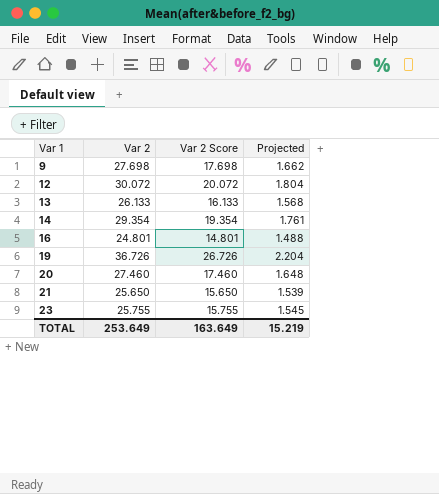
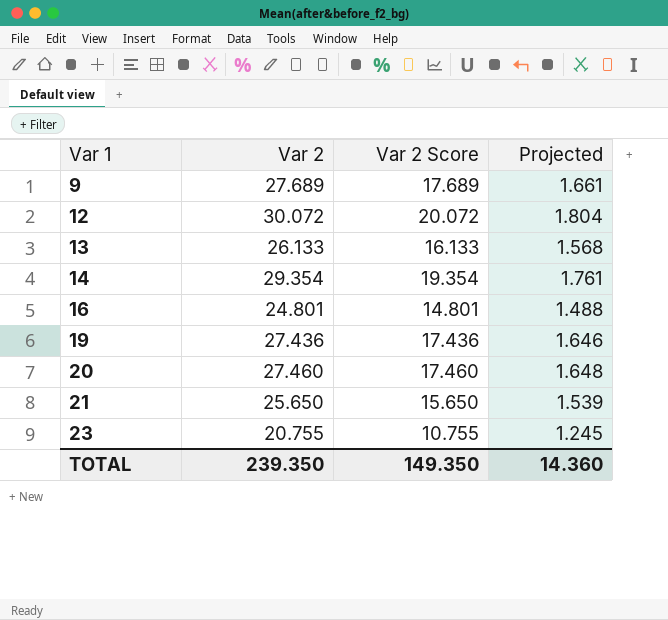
9 | Var 2: 27.698 -> 27.689
9 | Var 2 Score: 17.698 -> 17.689
9 | Projected: 1.662 -> 1.661
19 | Var 2: 36.726 -> 27.436
19 | Var 2 Score: 26.726 -> 17.436
19 | Projected: 2.204 -> 1.646
23 | Var 2: 25.755 -> 20.755
23 | Var 2 Score: 15.755 -> 10.755
23 | Projected: 1.545 -> 1.245
TOTAL | Var 2: 253.649 -> 239.350
TOTAL | Var 2 Score: 163.649 -> 149.350
TOTAL | Projected: 15.219 -> 14.360

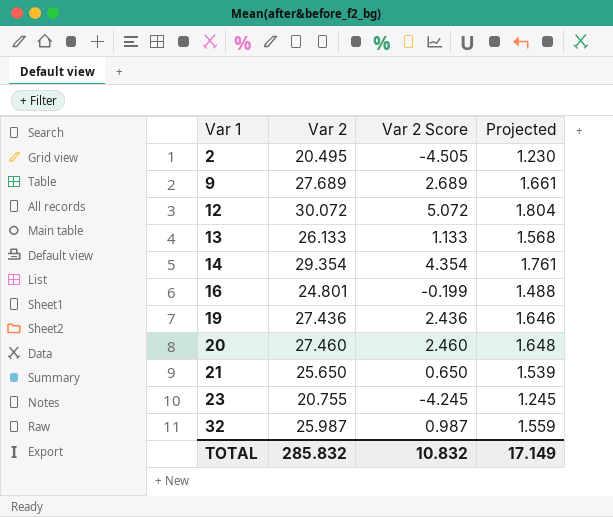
column Var 2 Score | formula: [Var 2] - 10 -> [Var 2] - 25
row 2: none -> 20.495 | -4.505 | 1.230
row 32: none -> 25.987 | 0.987 | 1.559
TOTAL | Var 2: 239.350 -> 285.832
TOTAL | Var 2 Score: 149.350 -> 10.832
TOTAL | Projected: 14.360 -> 17.149

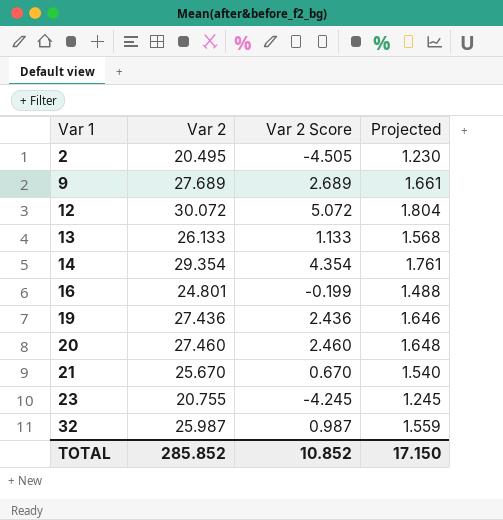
21 | Var 2: 25.650 -> 25.670
21 | Var 2 Score: 0.650 -> 0.670
21 | Projected: 1.539 -> 1.540
TOTAL | Var 2: 285.832 -> 285.852
TOTAL | Var 2 Score: 10.832 -> 10.852
TOTAL | Projected: 17.149 -> 17.150

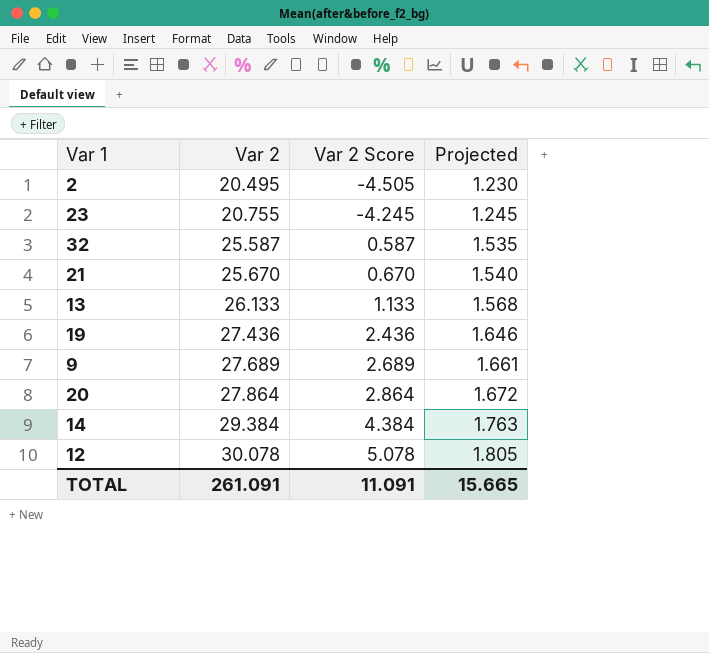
row order: Var 1 ascending -> Var 2 ascending
row 16: 24.801 | -0.199 | 1.488 -> none
32 | Var 2: 25.987 -> 25.587
32 | Var 2 Score: 0.987 -> 0.587
32 | Projected: 1.559 -> 1.535
20 | Var 2: 27.460 -> 27.864
20 | Var 2 Score: 2.460 -> 2.864
20 | Projected: 1.648 -> 1.672
14 | Var 2: 29.354 -> 29.384
14 | Var 2 Score: 4.354 -> 4.384
14 | Projected: 1.761 -> 1.763
12 | Var 2: 30.072 -> 30.078
12 | Var 2 Score: 5.072 -> 5.078
12 | Projected: 1.804 -> 1.805
TOTAL | Var 2: 285.852 -> 261.091
TOTAL | Var 2 Score: 10.852 -> 11.091
TOTAL | Projected: 17.150 -> 15.665

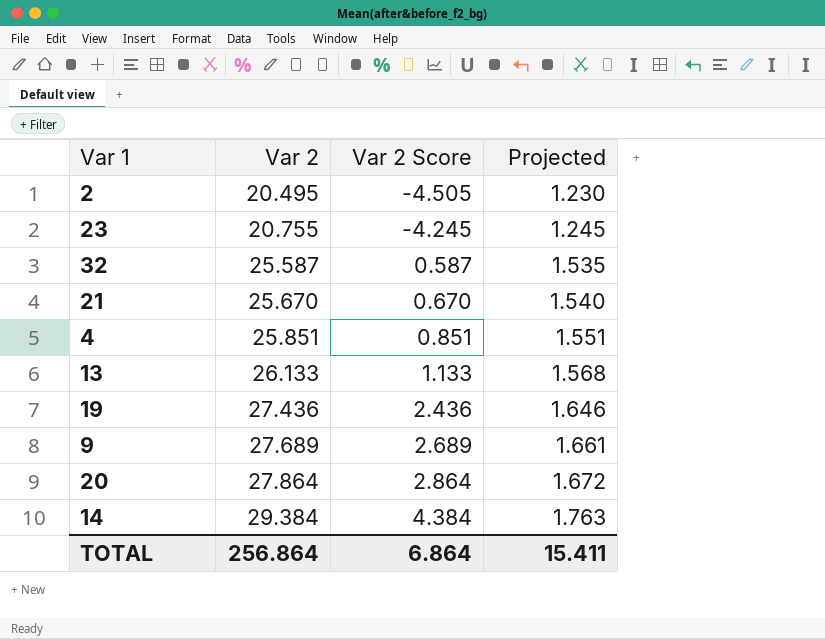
row 12: 30.078 | 5.078 | 1.805 -> none
row 4: none -> 25.851 | 0.851 | 1.551
TOTAL | Var 2: 261.091 -> 256.864
TOTAL | Var 2 Score: 11.091 -> 6.864
TOTAL | Projected: 15.665 -> 15.411

